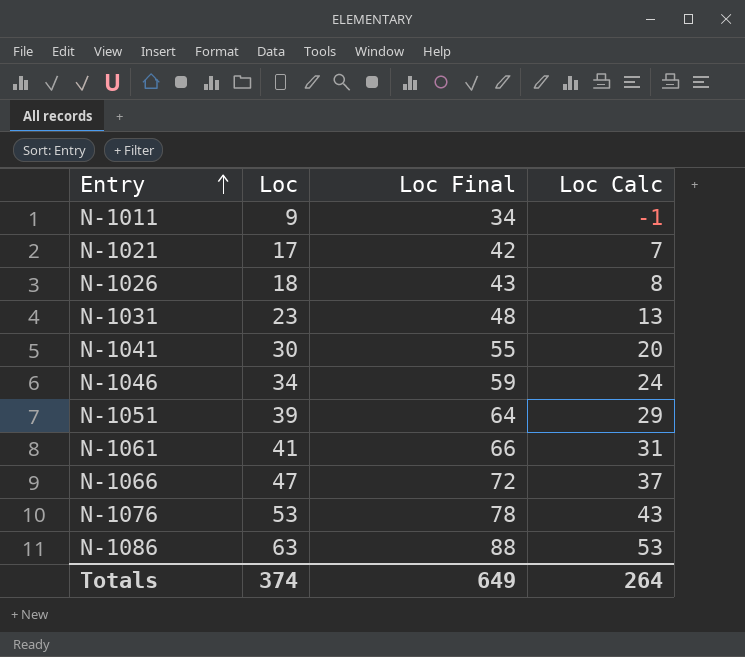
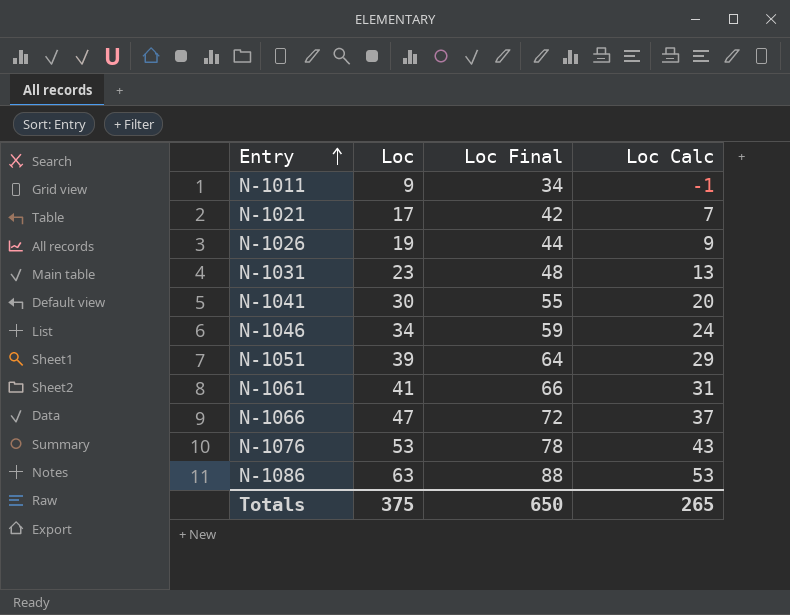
N-1026 | Loc: 18 -> 19
N-1026 | Loc Final: 43 -> 44
N-1026 | Loc Calc: 8 -> 9
Totals | Loc: 374 -> 375
Totals | Loc Final: 649 -> 650
Totals | Loc Calc: 264 -> 265

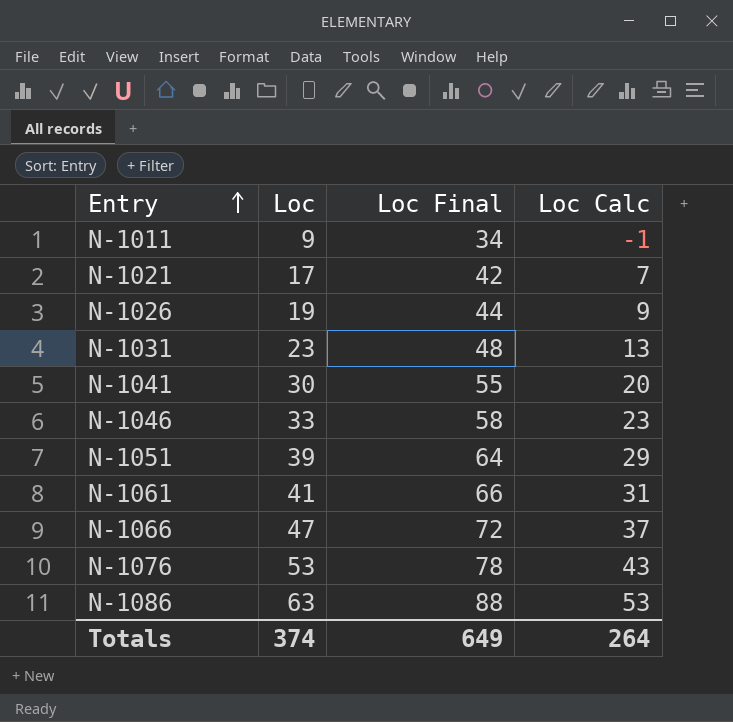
N-1046 | Loc: 34 -> 33
N-1046 | Loc Final: 59 -> 58
N-1046 | Loc Calc: 24 -> 23
Totals | Loc: 375 -> 374
Totals | Loc Final: 650 -> 649
Totals | Loc Calc: 265 -> 264

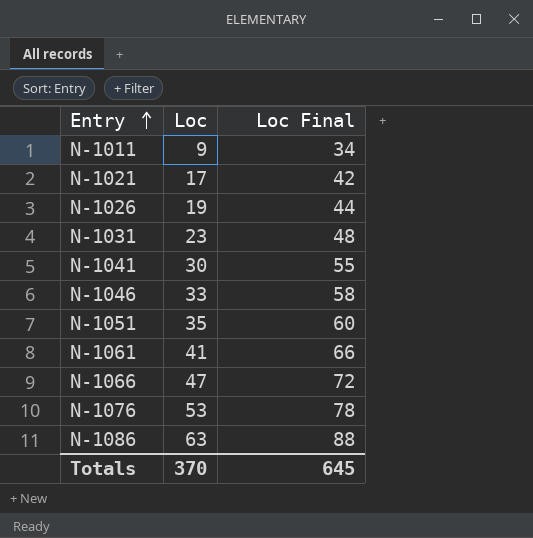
column Loc Calc | formula: [Loc] - 10 -> none
N-1051 | Loc: 39 -> 35
N-1051 | Loc Final: 64 -> 60
Totals | Loc: 374 -> 370
Totals | Loc Final: 649 -> 645

